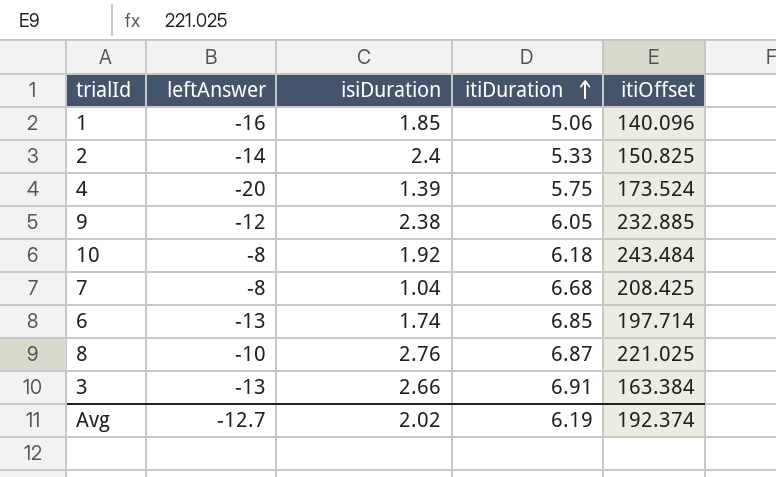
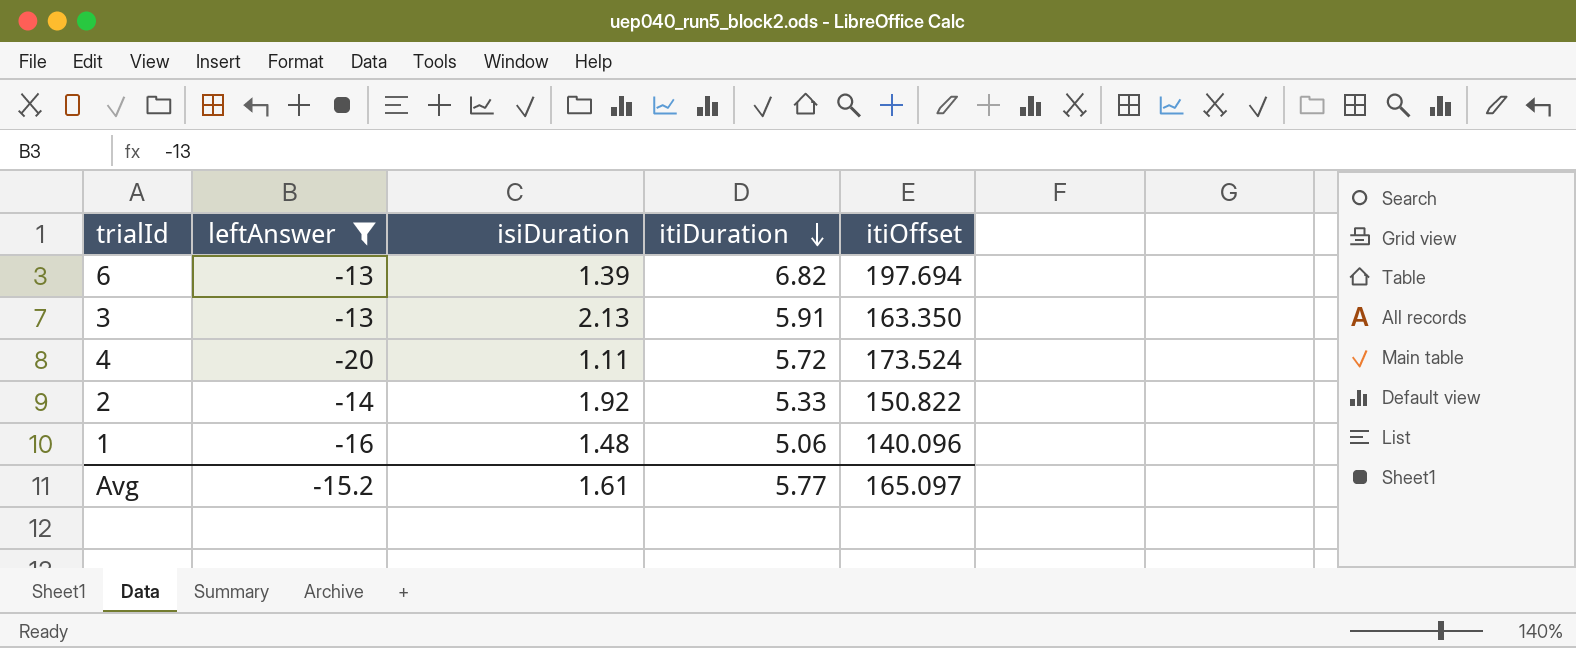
filter: none -> leftAnswer <= -13
row order: itiDuration ascending -> itiDuration descending
6 | isiDuration: 1.74 -> 1.39
6 | itiDuration: 6.85 -> 6.82
6 | itiOffset: 197.714 -> 197.694
3 | isiDuration: 2.66 -> 2.13
3 | itiDuration: 6.91 -> 5.91
3 | itiOffset: 163.384 -> 163.350
4 | isiDuration: 1.39 -> 1.11
4 | itiDuration: 5.75 -> 5.72
2 | isiDuration: 2.4 -> 1.92
2 | itiOffset: 150.825 -> 150.822
1 | isiDuration: 1.85 -> 1.48
Avg | leftAnswer: -12.7 -> -15.2
Avg | isiDuration: 2.02 -> 1.61
Avg | itiDuration: 6.19 -> 5.77
Avg | itiOffset: 192.374 -> 165.097

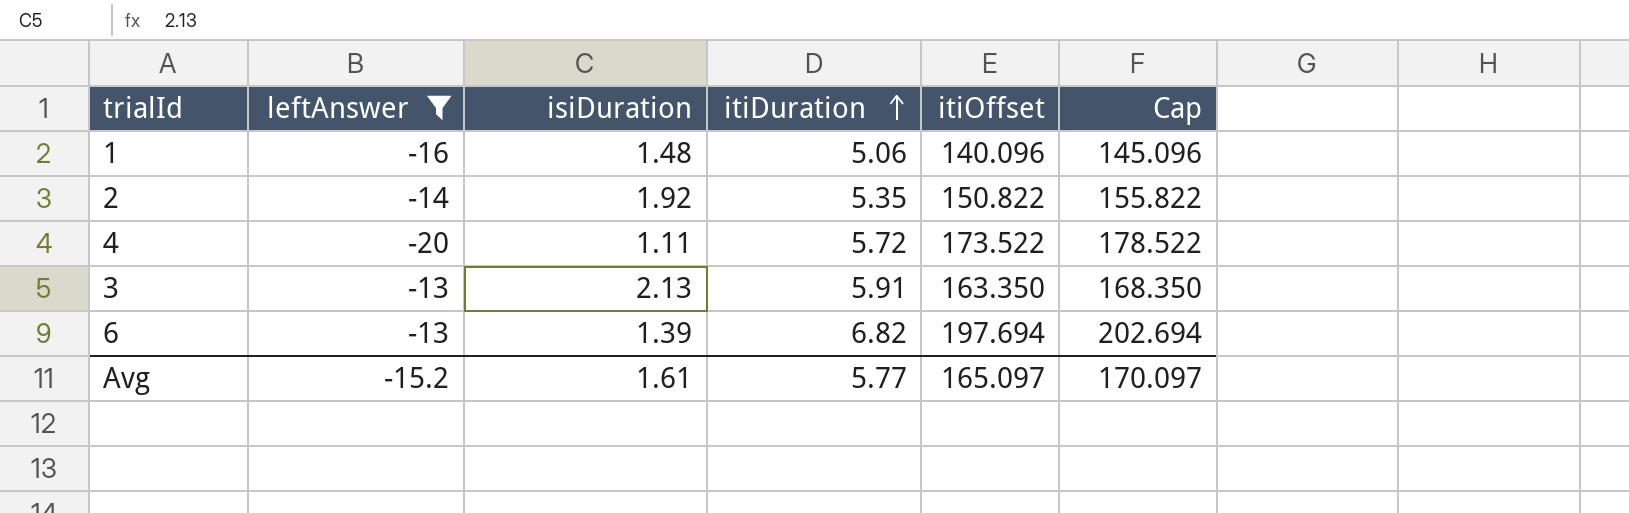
row order: itiDuration descending -> itiDuration ascending
column Cap | formula: none -> [itiOffset] + 5
2 | itiDuration: 5.33 -> 5.35
4 | itiOffset: 173.524 -> 173.522

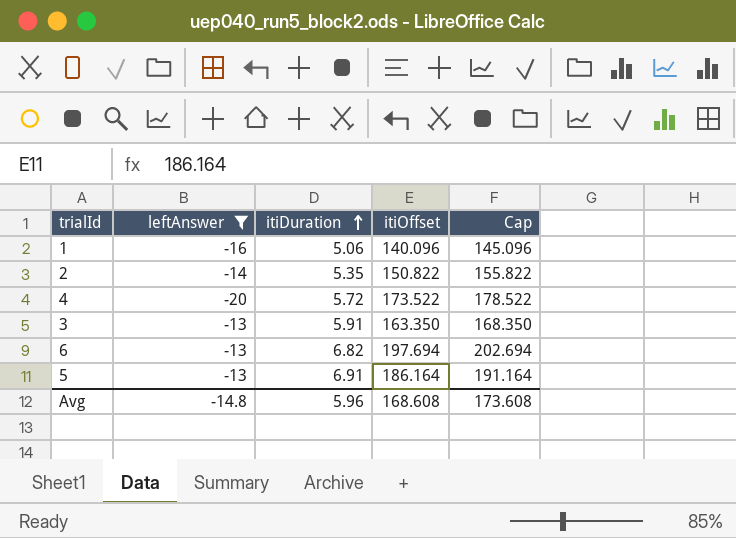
column isiDuration | position: 3 -> none
row 5: none -> -13 | 6.91 | 186.164 | 191.164
Avg | leftAnswer: -15.2 -> -14.8
Avg | itiDuration: 5.77 -> 5.96
Avg | itiOffset: 165.097 -> 168.608
Avg | Cap: 170.097 -> 173.608

